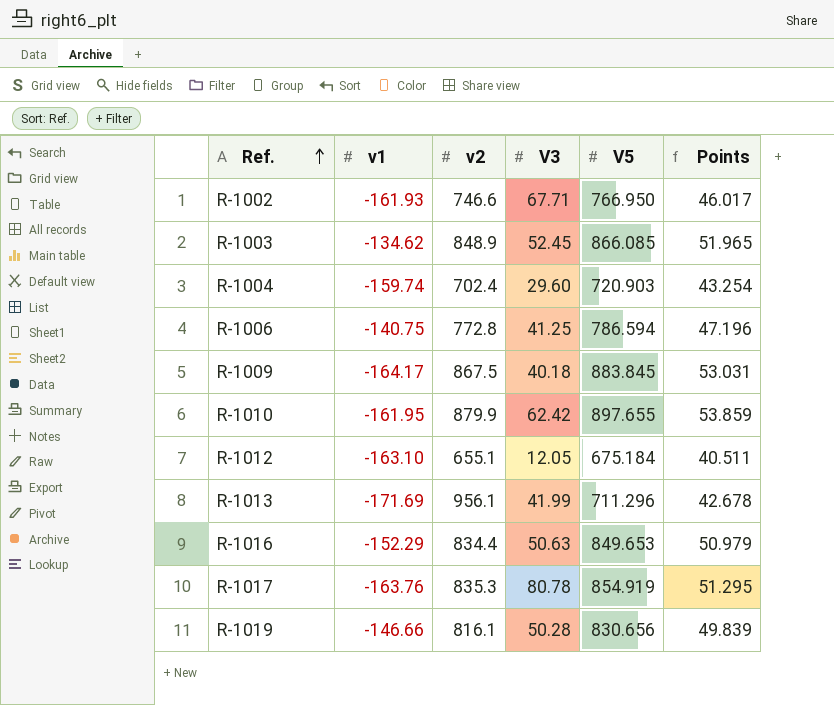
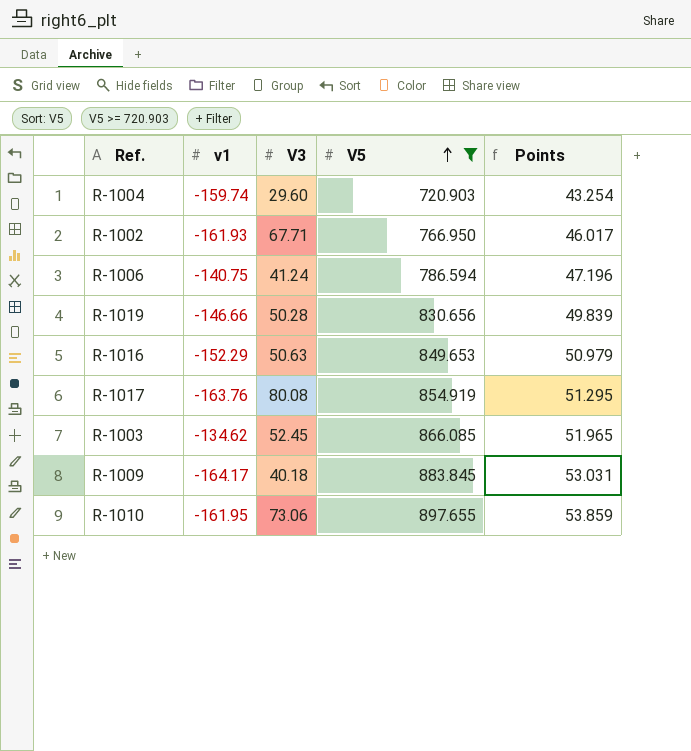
filter: none -> V5 >= 720.903
row order: Ref. ascending -> V5 ascending
column v2 | position: 3 -> none
R-1006 | V3: 41.25 -> 41.24
R-1017 | V3: 80.78 -> 80.08
R-1010 | V3: 62.42 -> 73.06

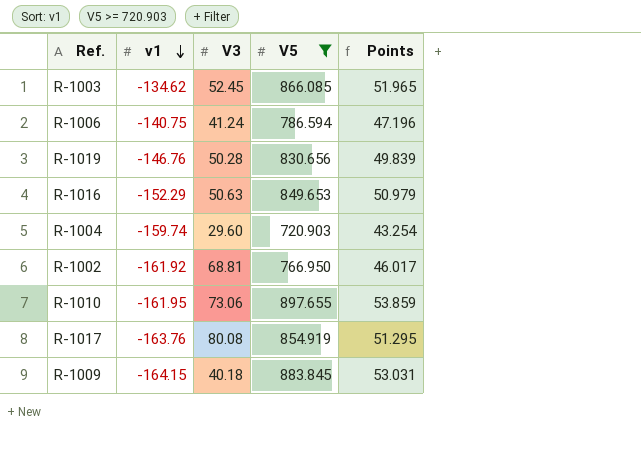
row order: V5 ascending -> v1 descending
R-1019 | v1: -146.66 -> -146.76
R-1002 | v1: -161.93 -> -161.92
R-1002 | V3: 67.71 -> 68.81
R-1009 | v1: -164.17 -> -164.15

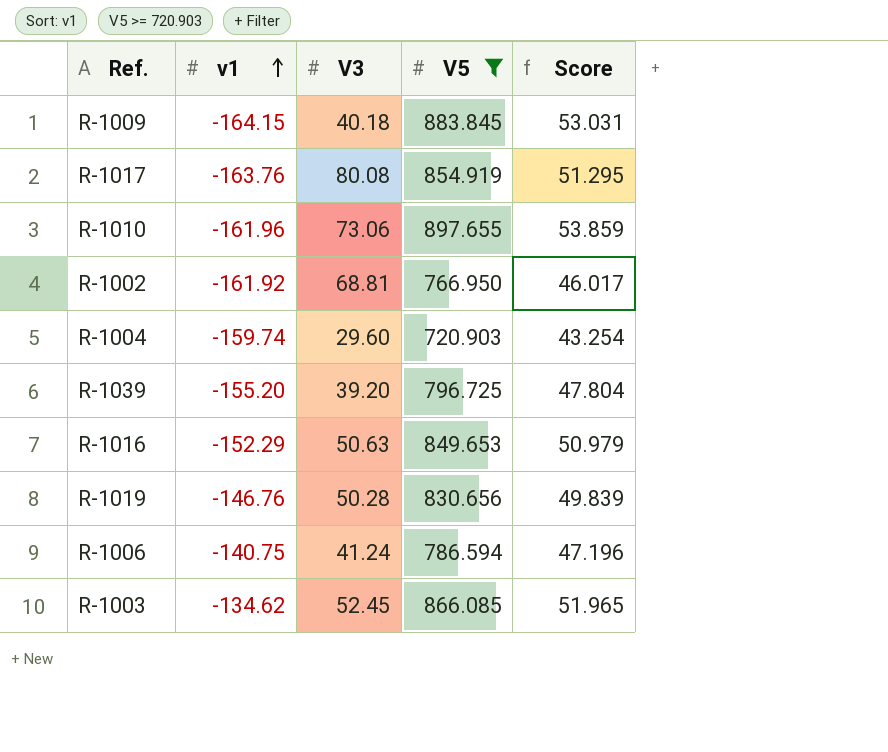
row order: v1 descending -> v1 ascending
column name: Points -> Score
R-1010 | v1: -161.95 -> -161.96
row R-1039: none -> -155.20 | 39.20 | 796.725 | 47.804

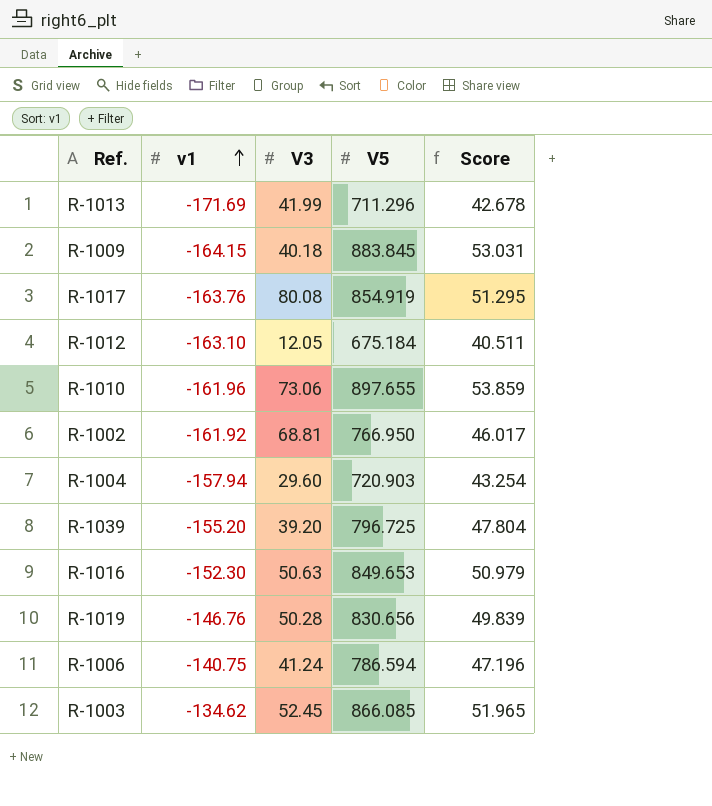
filter: V5 >= 720.903 -> none
R-1004 | v1: -159.74 -> -157.94
R-1016 | v1: -152.29 -> -152.30

